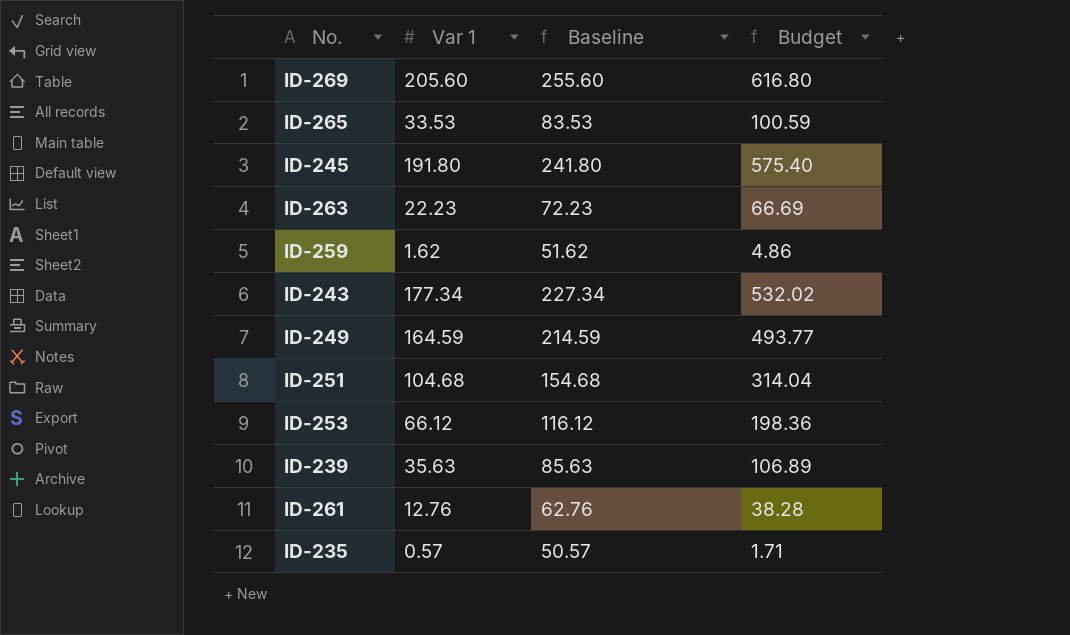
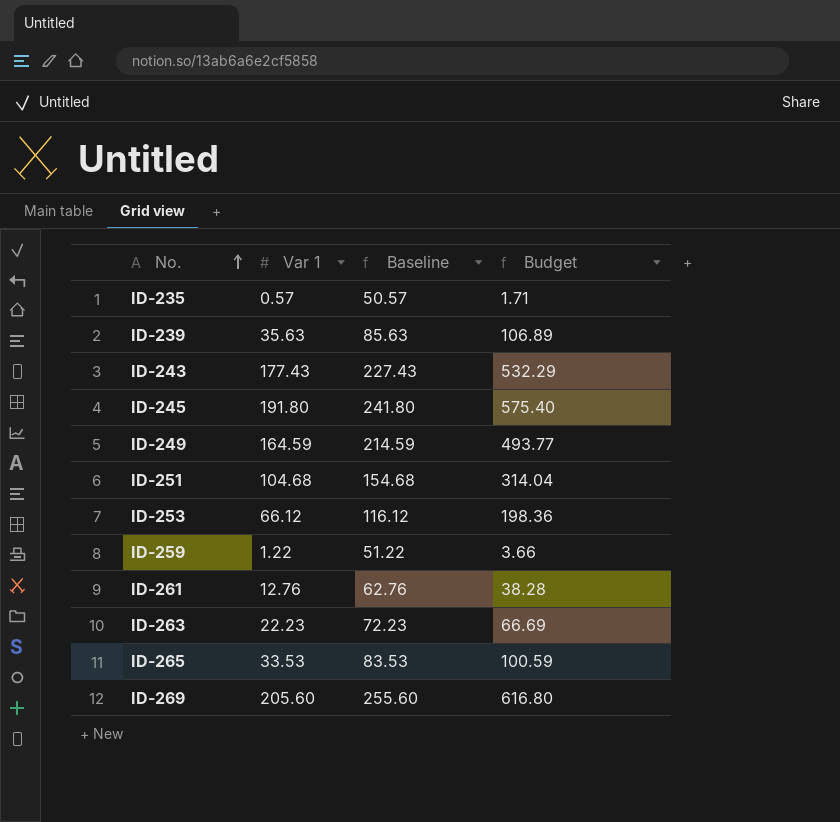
row order: none -> No. ascending
ID-243 | Var 1: 177.34 -> 177.43
ID-243 | Baseline: 227.34 -> 227.43
ID-243 | Budget: 532.02 -> 532.29
ID-259 | Var 1: 1.62 -> 1.22
ID-259 | Baseline: 51.62 -> 51.22
ID-259 | Budget: 4.86 -> 3.66

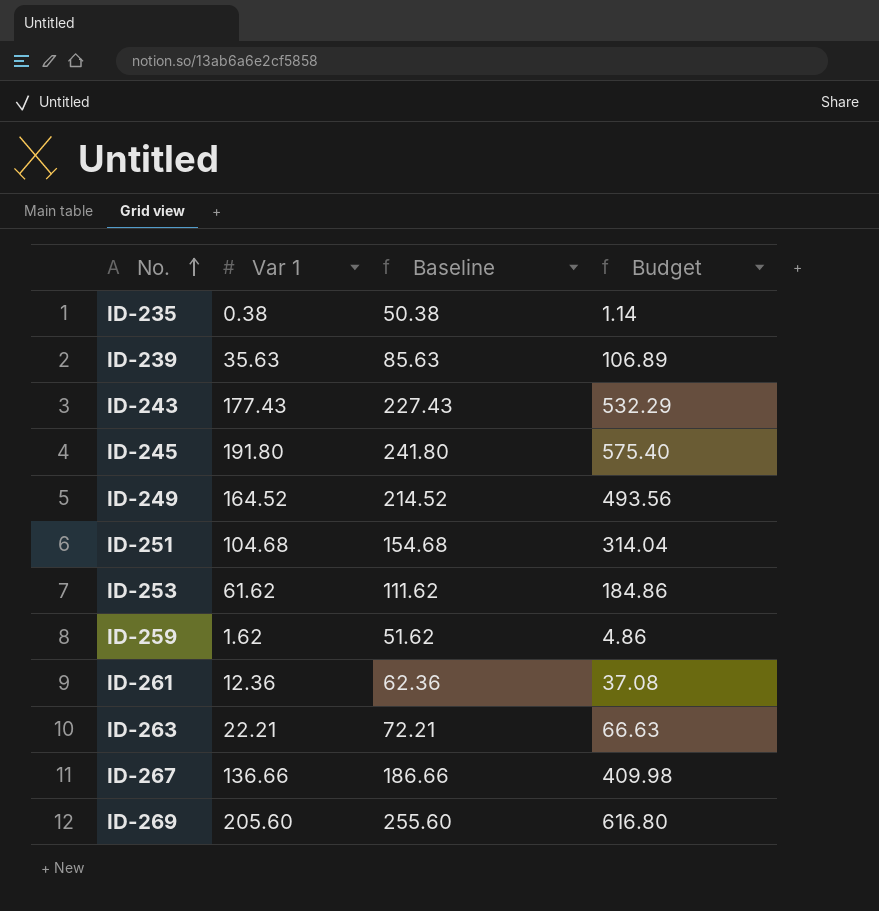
row ID-265: 33.53 | 83.53 | 100.59 -> none
ID-235 | Var 1: 0.57 -> 0.38
ID-235 | Baseline: 50.57 -> 50.38
ID-235 | Budget: 1.71 -> 1.14
ID-249 | Var 1: 164.59 -> 164.52
ID-249 | Baseline: 214.59 -> 214.52
ID-249 | Budget: 493.77 -> 493.56
ID-253 | Var 1: 66.12 -> 61.62
ID-253 | Baseline: 116.12 -> 111.62
ID-253 | Budget: 198.36 -> 184.86
ID-259 | Var 1: 1.22 -> 1.62
ID-259 | Baseline: 51.22 -> 51.62
ID-259 | Budget: 3.66 -> 4.86
ID-261 | Var 1: 12.76 -> 12.36
ID-261 | Baseline: 62.76 -> 62.36
ID-261 | Budget: 38.28 -> 37.08
ID-263 | Var 1: 22.23 -> 22.21
ID-263 | Baseline: 72.23 -> 72.21
ID-263 | Budget: 66.69 -> 66.63
row ID-267: none -> 136.66 | 186.66 | 409.98

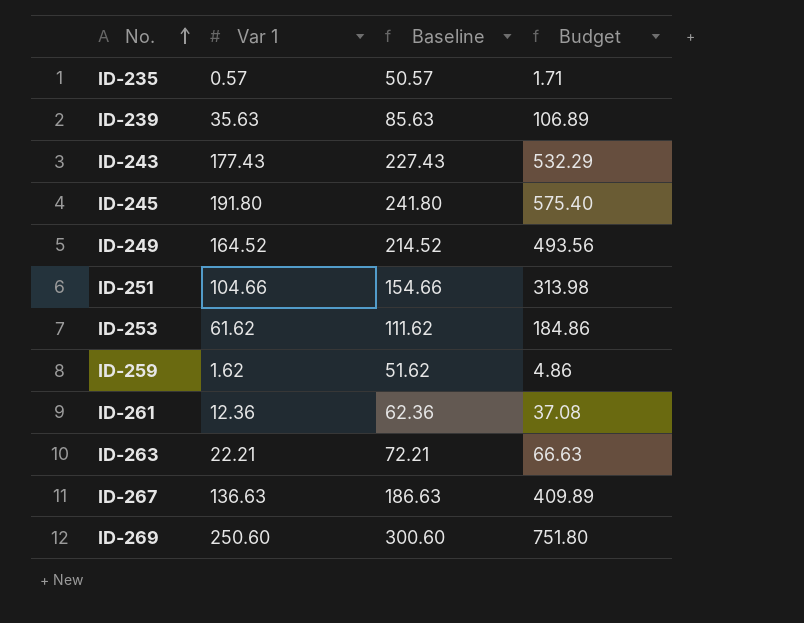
ID-235 | Var 1: 0.38 -> 0.57
ID-235 | Baseline: 50.38 -> 50.57
ID-235 | Budget: 1.14 -> 1.71
ID-251 | Var 1: 104.68 -> 104.66
ID-251 | Baseline: 154.68 -> 154.66
ID-251 | Budget: 314.04 -> 313.98
ID-267 | Var 1: 136.66 -> 136.63
ID-267 | Baseline: 186.66 -> 186.63
ID-267 | Budget: 409.98 -> 409.89
ID-269 | Var 1: 205.60 -> 250.60
ID-269 | Baseline: 255.60 -> 300.60
ID-269 | Budget: 616.80 -> 751.80

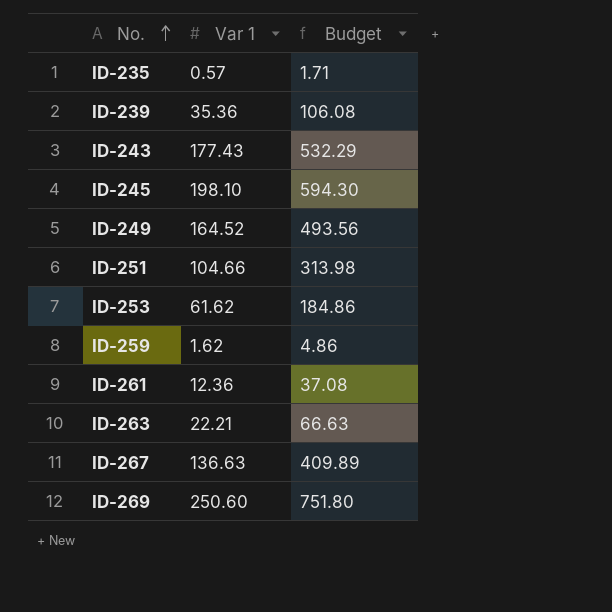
column Baseline | formula: [Var 1] + 50 -> none
ID-239 | Var 1: 35.63 -> 35.36
ID-239 | Budget: 106.89 -> 106.08
ID-245 | Var 1: 191.80 -> 198.10
ID-245 | Budget: 575.40 -> 594.30

